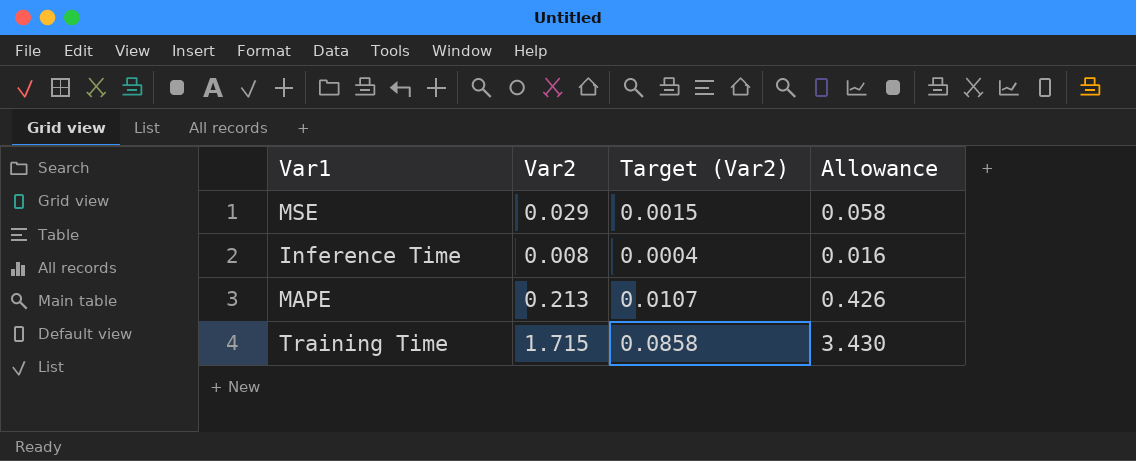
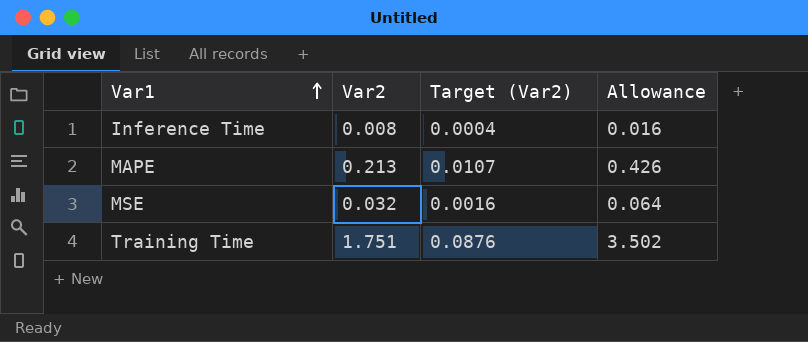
row order: none -> Var1 ascending
MSE | Var2: 0.029 -> 0.032
MSE | Target (Var2): 0.0015 -> 0.0016
MSE | Allowance: 0.058 -> 0.064
Training Time | Var2: 1.715 -> 1.751
Training Time | Target (Var2): 0.0858 -> 0.0876
Training Time | Allowance: 3.430 -> 3.502

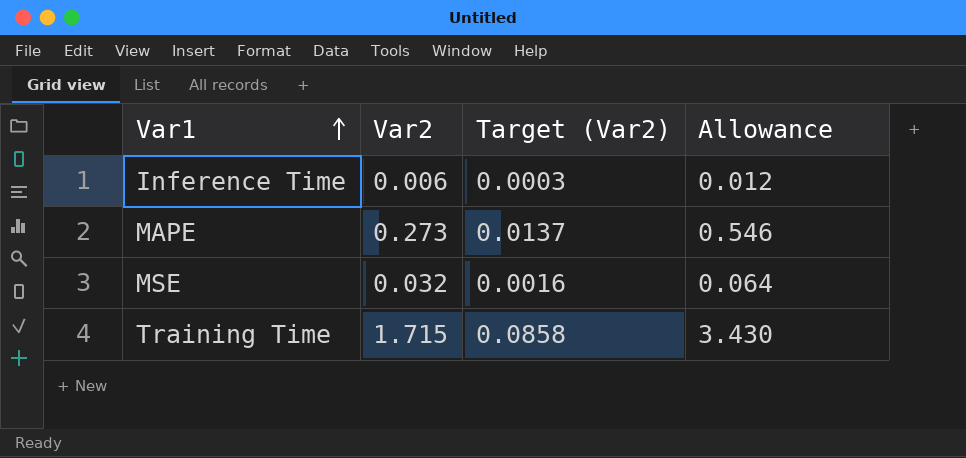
Inference Time | Var2: 0.008 -> 0.006
Inference Time | Target (Var2): 0.0004 -> 0.0003
Inference Time | Allowance: 0.016 -> 0.012
MAPE | Var2: 0.213 -> 0.273
MAPE | Target (Var2): 0.0107 -> 0.0137
MAPE | Allowance: 0.426 -> 0.546
Training Time | Var2: 1.751 -> 1.715
Training Time | Target (Var2): 0.0876 -> 0.0858
Training Time | Allowance: 3.502 -> 3.430

